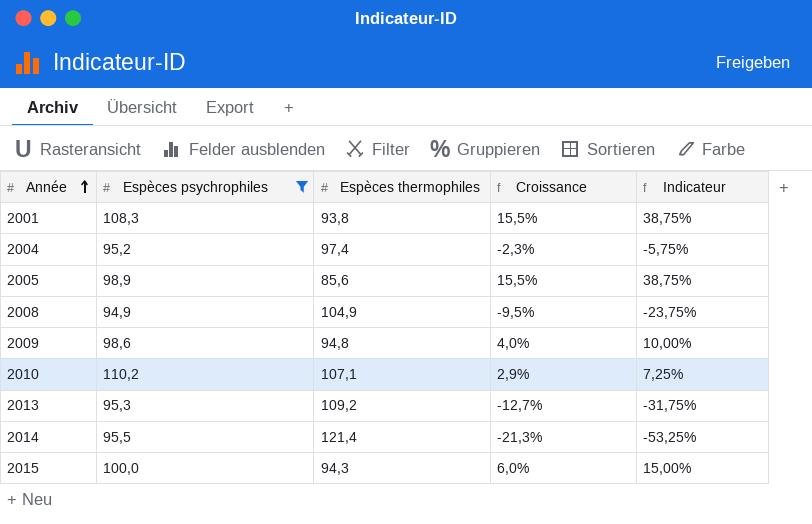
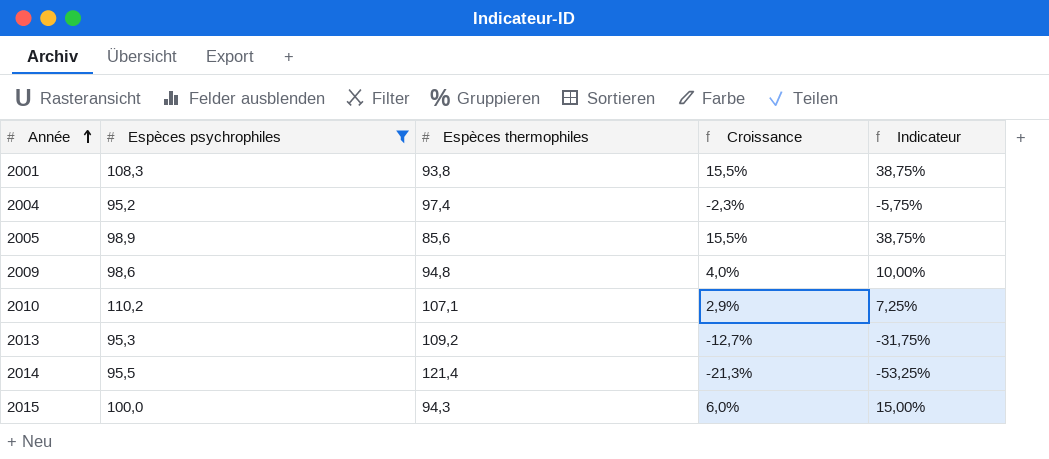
row 2008: 94,9 | 104,9 | -9,5% | -23,75% -> none

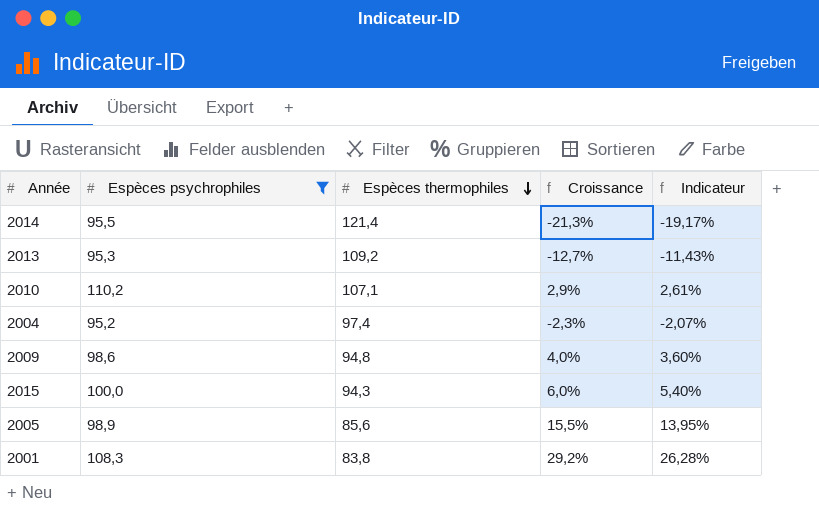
row order: Année ascending -> Espèces thermophiles descending
column Indicateur | formula: [Croissance] * 2,5 -> [Croissance] * 0,9
2001 | Espèces thermophiles: 93,8 -> 83,8
2001 | Croissance: 15,5% -> 29,2%

